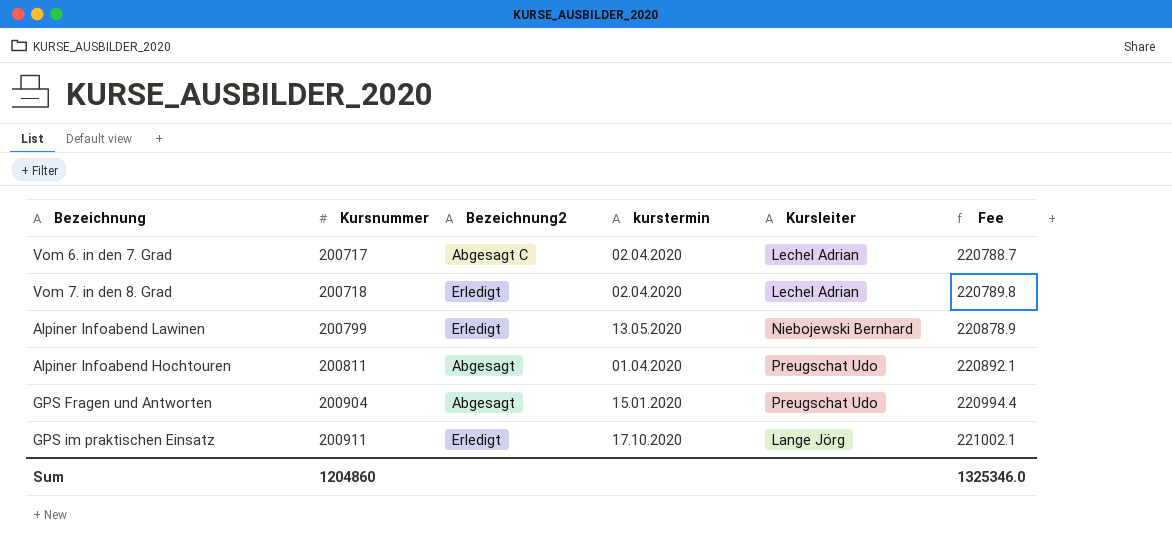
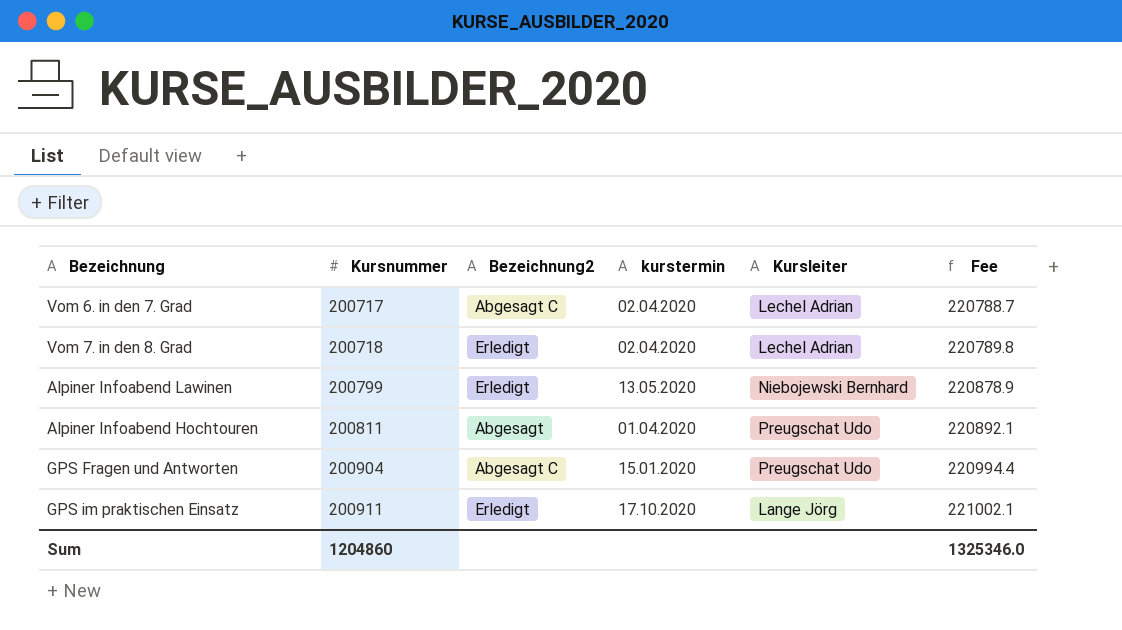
GPS Fragen und Antworten | Bezeichnung2: Abgesagt -> Abgesagt C

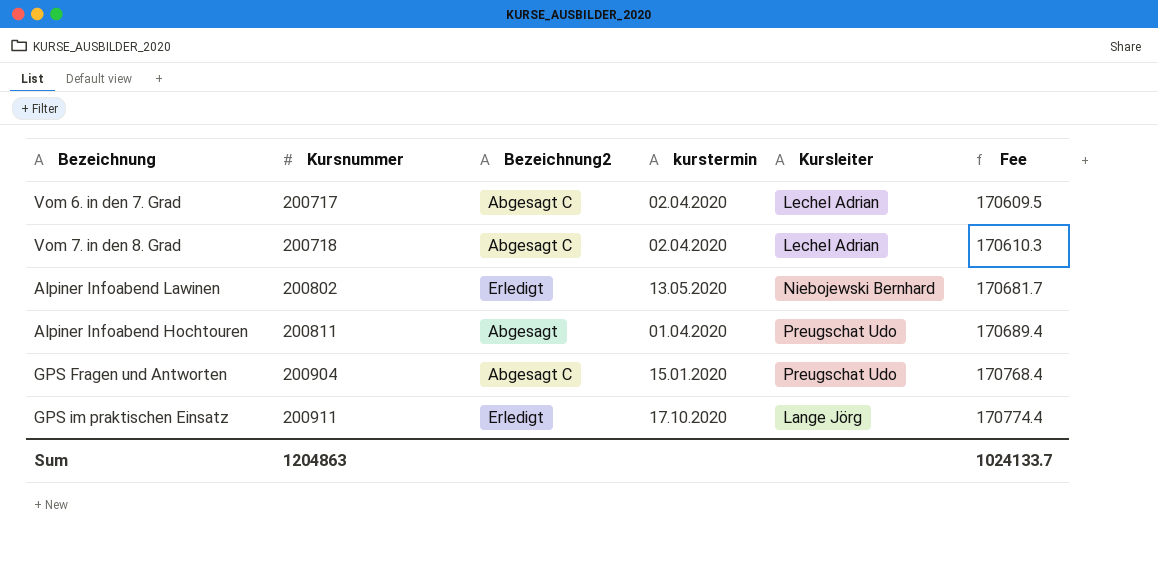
column Fee | formula: [Kursnummer] * 1.1 -> [Kursnummer] * 0.85
Vom 7. in den 8. Grad | Bezeichnung2: Erledigt -> Abgesagt C
Alpiner Infoabend Lawinen | Kursnummer: 200799 -> 200802
Sum | Kursnummer: 1204860 -> 1204863
Sum | Fee: 1325346.0 -> 1024133.7

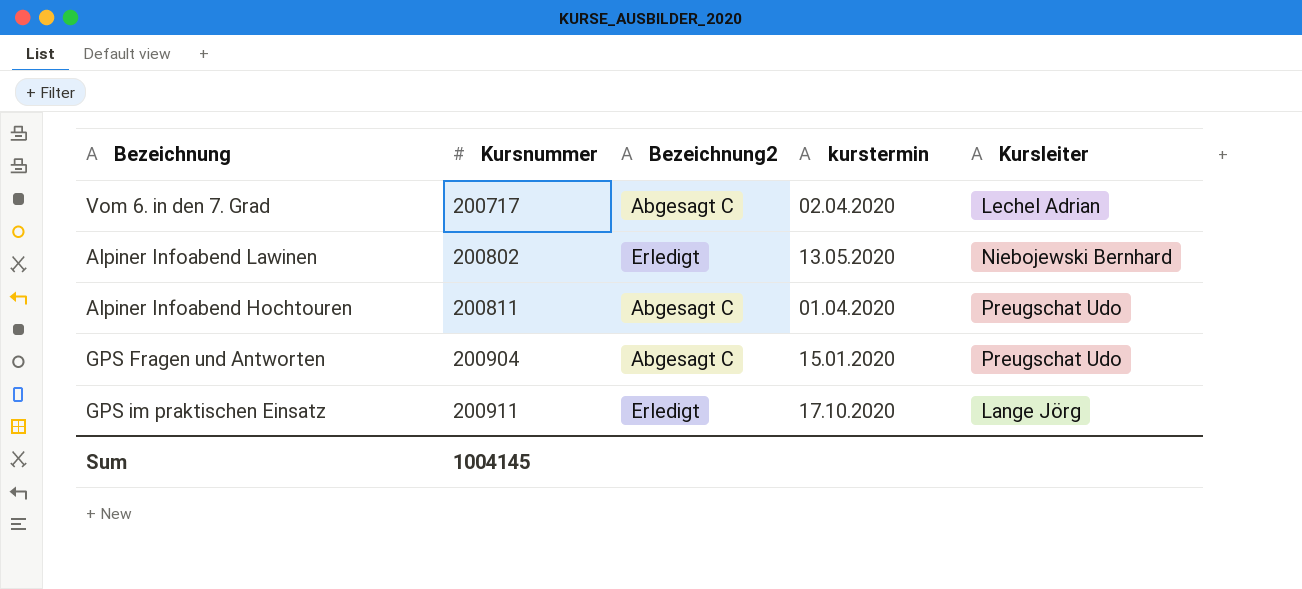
column Fee | formula: [Kursnummer] * 0.85 -> none
row Vom 7. in den 8. Grad: 200718 | Abgesagt C | 02.04.2020 | Lechel Adrian | 170610.3 -> none
Alpiner Infoabend Hochtouren | Bezeichnung2: Abgesagt -> Abgesagt C
Sum | Kursnummer: 1204863 -> 1004145

